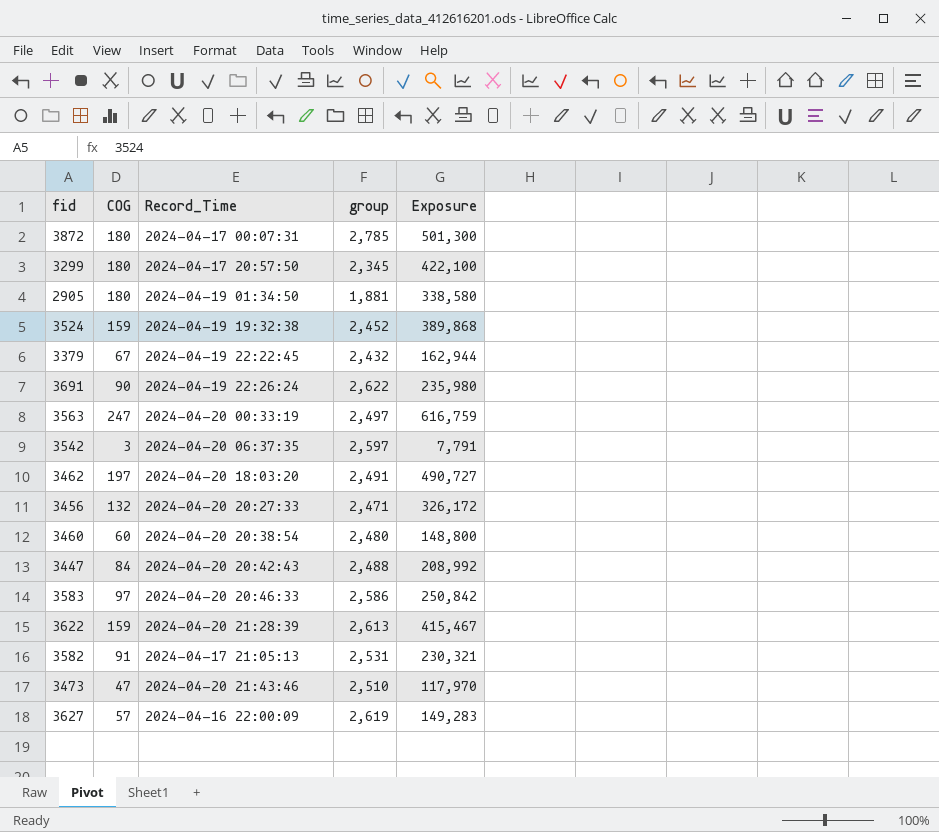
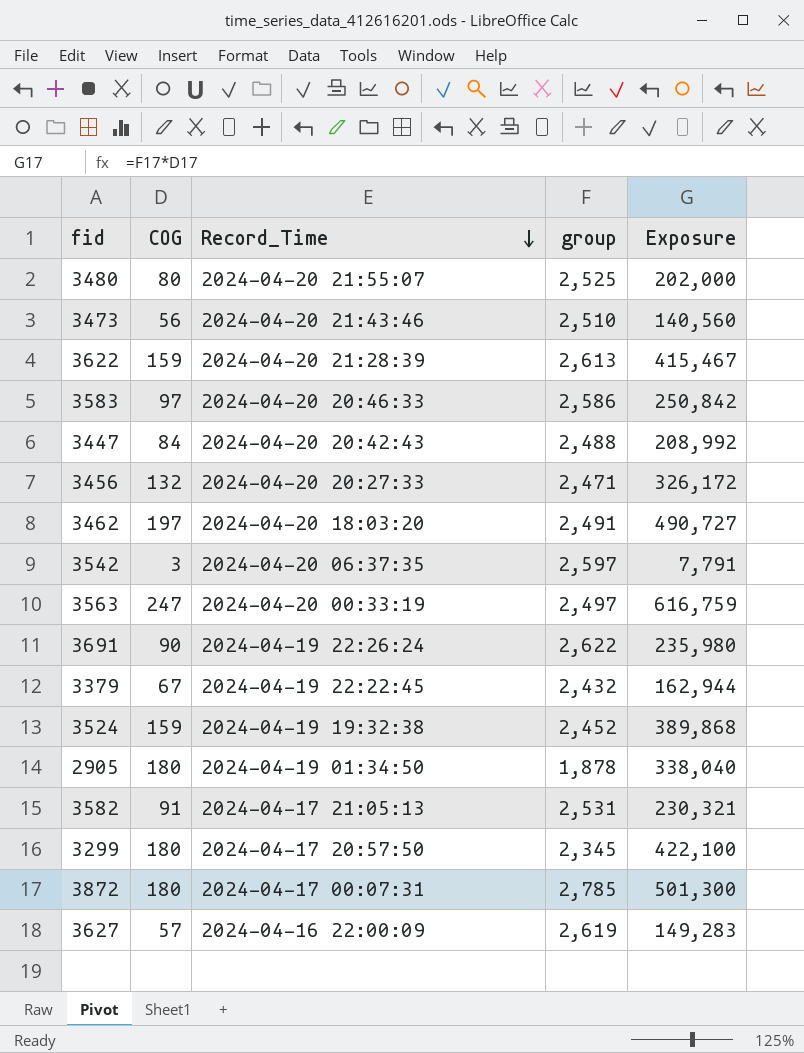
row order: none -> Record_Time descending
row 3460: 60 | 2024-04-20 20:38:54 | 2,480 | 148,800 -> none
row 3480: none -> 80 | 2024-04-20 21:55:07 | 2,525 | 202,000
3473 | COG: 47 -> 56
3473 | Exposure: 117,970 -> 140,560
2905 | group: 1,881 -> 1,878
2905 | Exposure: 338,580 -> 338,040

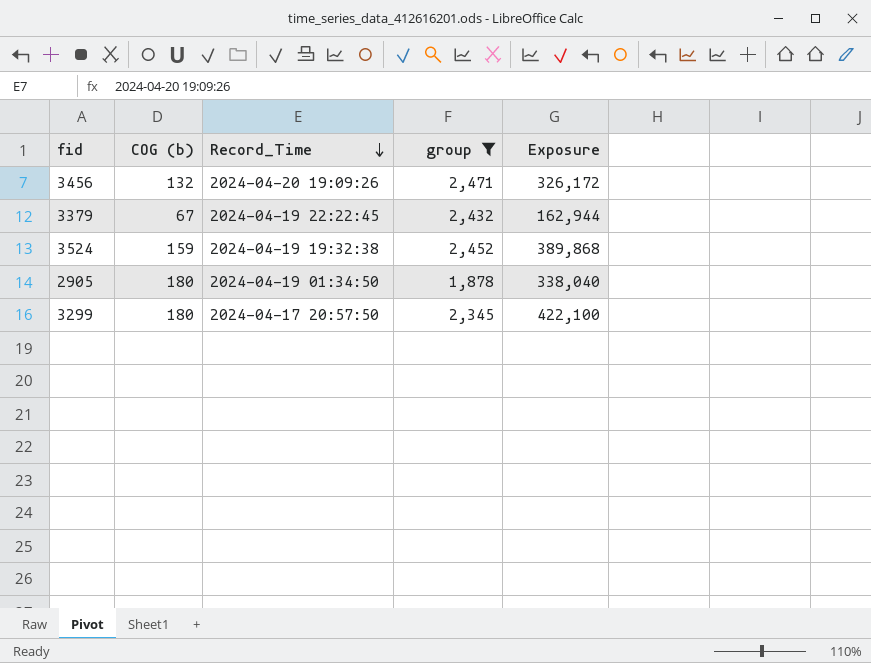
filter: none -> group <= 2,471
column name: COG -> COG (b)
3456 | Record_Time: 2024-04-20 20:27:33 -> 2024-04-20 19:09:26

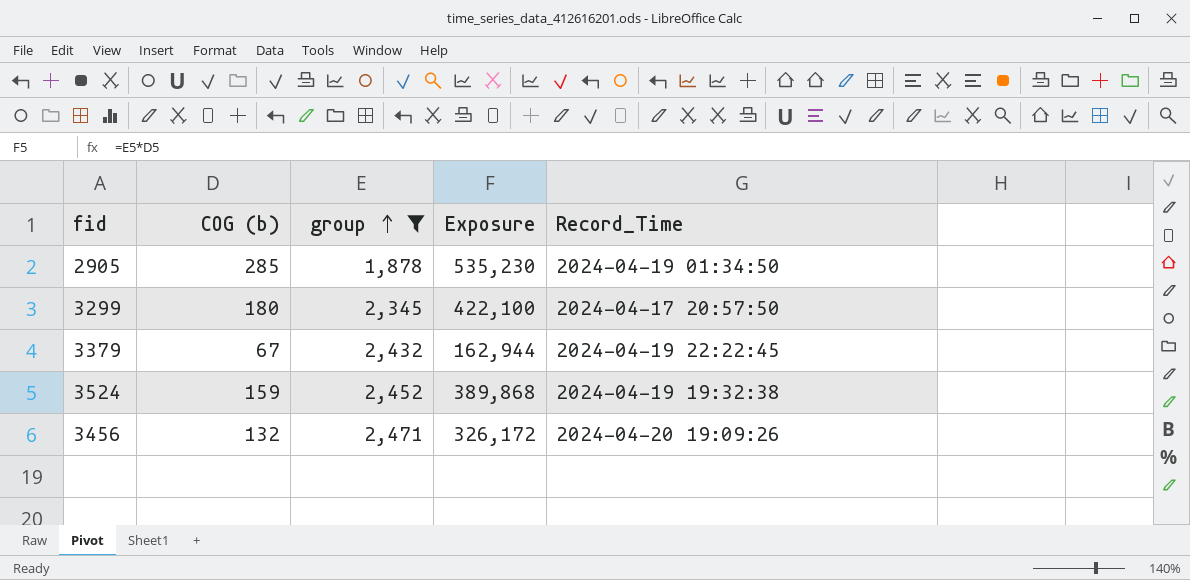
row order: Record_Time descending -> group ascending
column Record_Time | position: 3 -> 5
2905 | COG (b): 180 -> 285
2905 | Exposure: 338,040 -> 535,230

